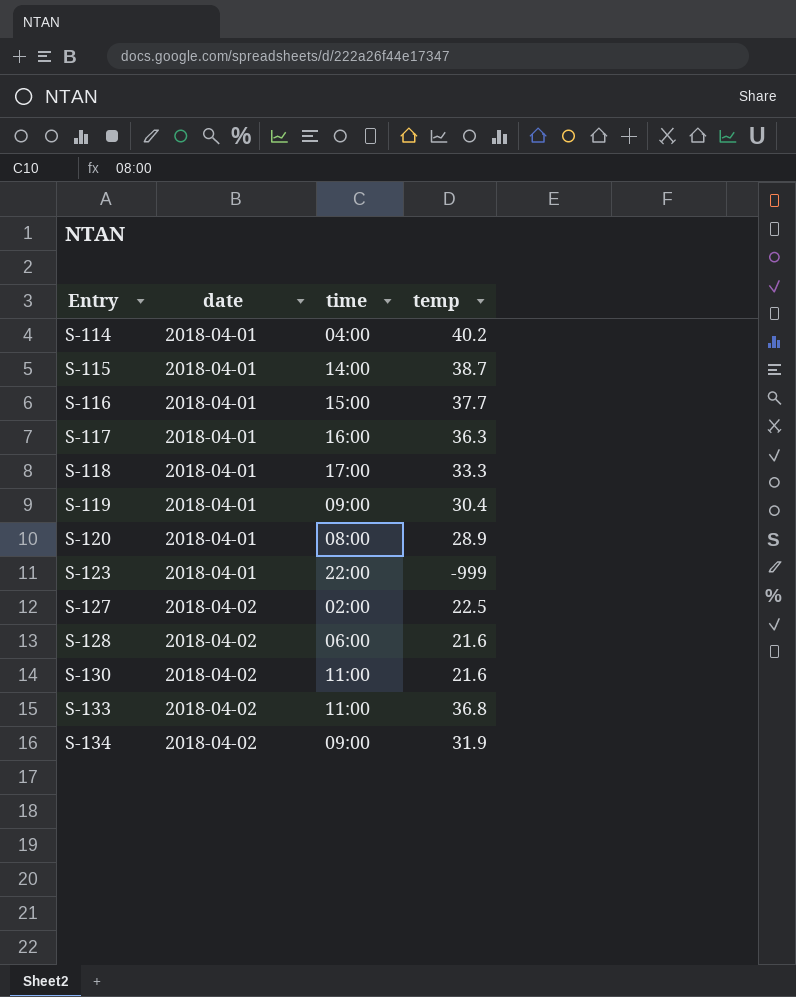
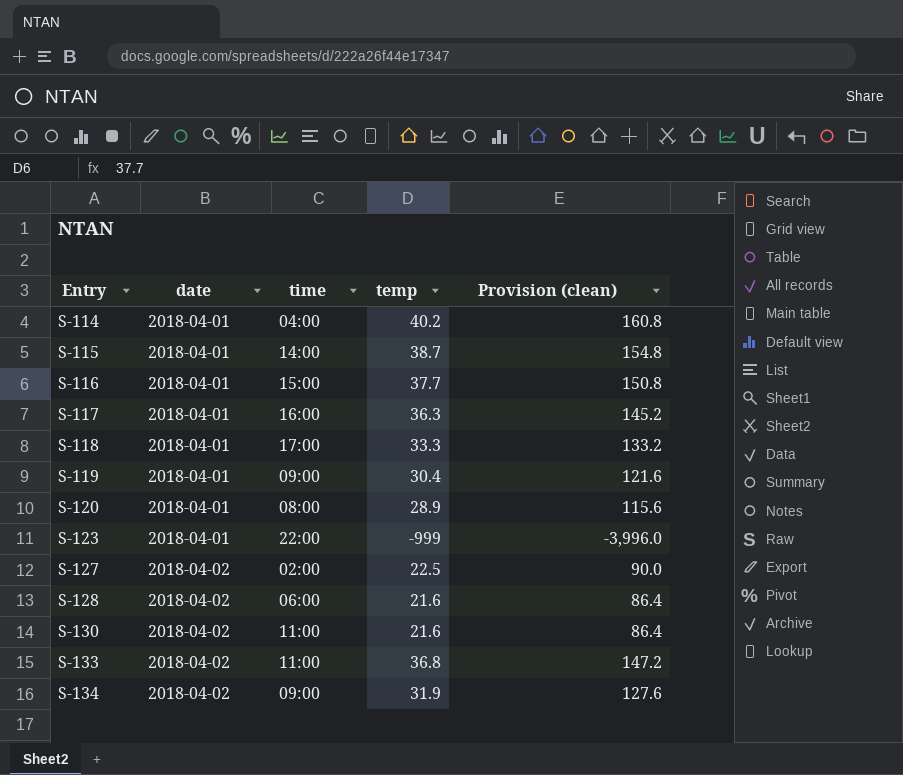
column Provision (clean) | formula: none -> [temp] * 4

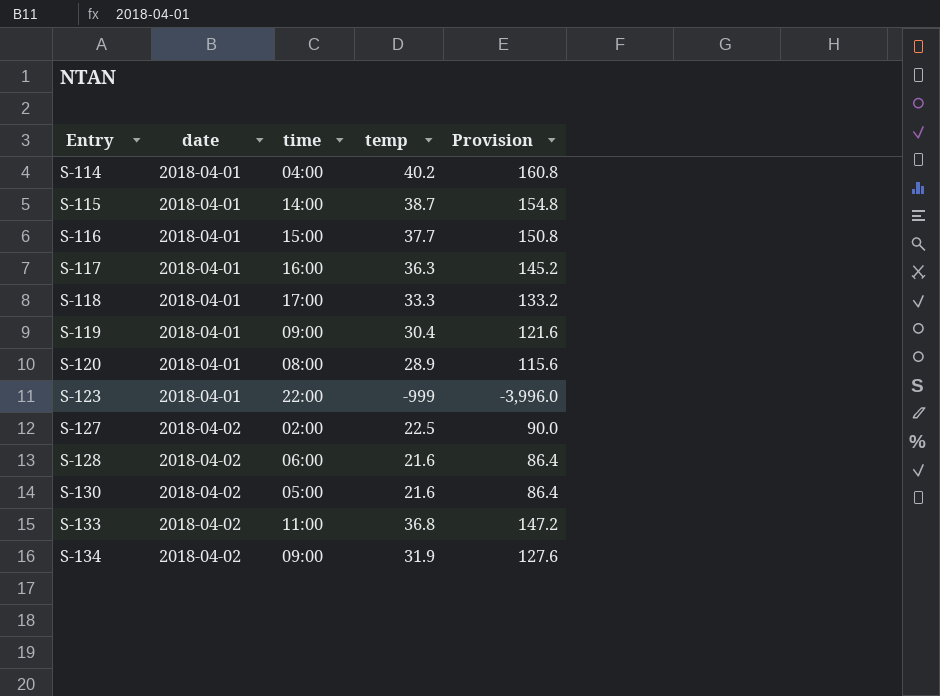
column name: Provision (clean) -> Provision
S-130 | time: 11:00 -> 05:00

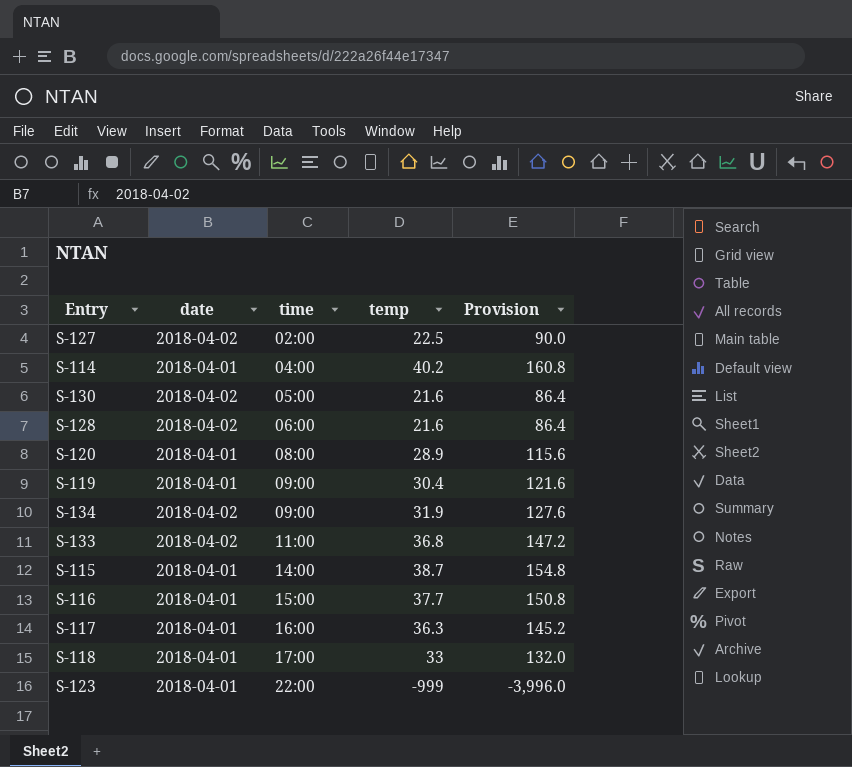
row order: Entry ascending -> time ascending
S-118 | temp: 33.3 -> 33
S-118 | Provision: 133.2 -> 132.0

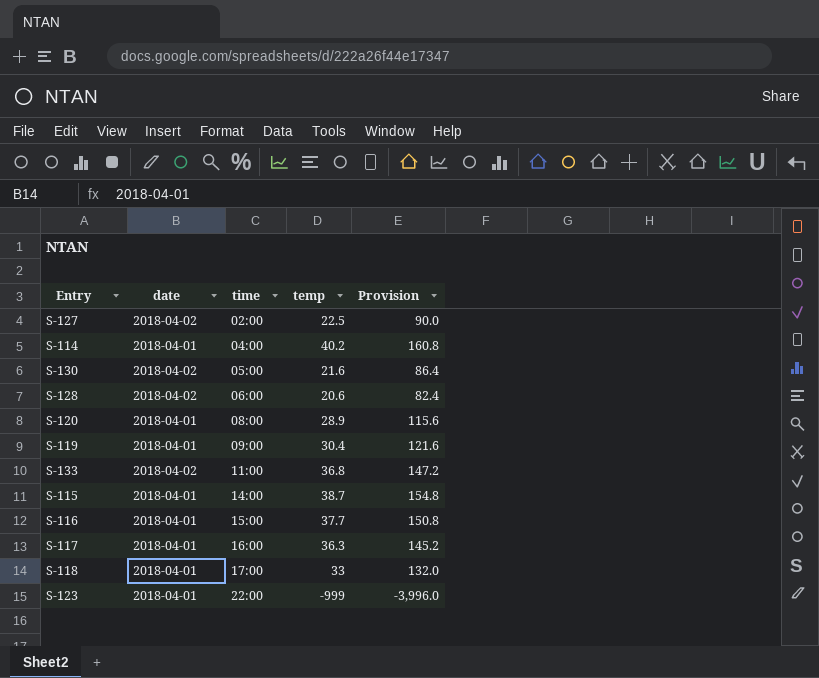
row S-134: 2018-04-02 | 09:00 | 31.9 | 127.6 -> none
S-128 | temp: 21.6 -> 20.6
S-128 | Provision: 86.4 -> 82.4

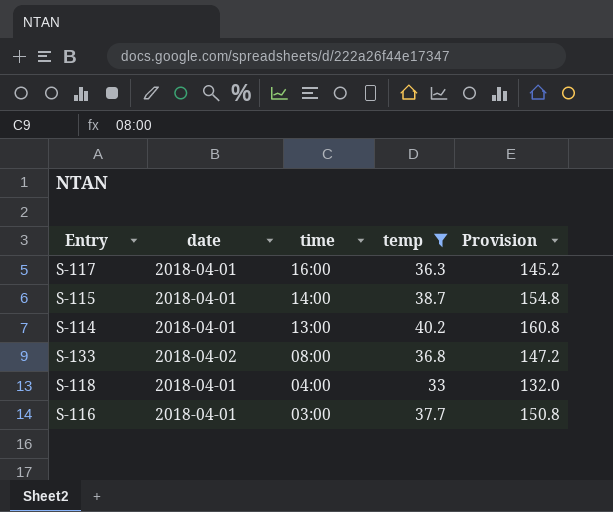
filter: none -> temp >= 33
row order: time ascending -> time descending
S-114 | time: 04:00 -> 13:00
S-133 | time: 11:00 -> 08:00
S-118 | time: 17:00 -> 04:00
S-116 | time: 15:00 -> 03:00

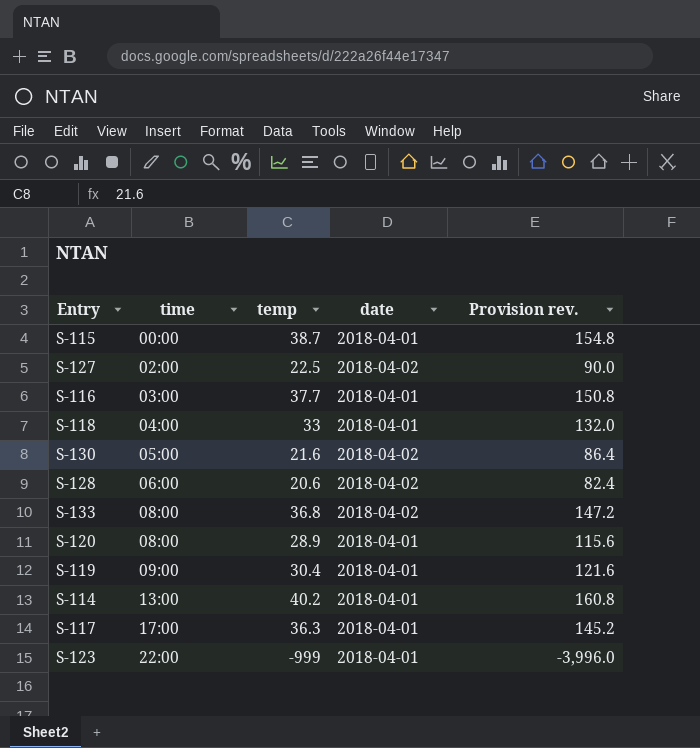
filter: temp >= 33 -> none
row order: time descending -> time ascending
column date | position: 2 -> 4
column name: Provision -> Provision rev.
S-115 | time: 14:00 -> 00:00
S-117 | time: 16:00 -> 17:00

